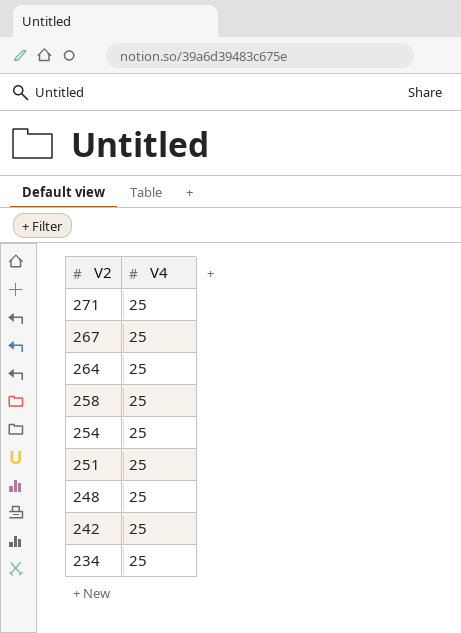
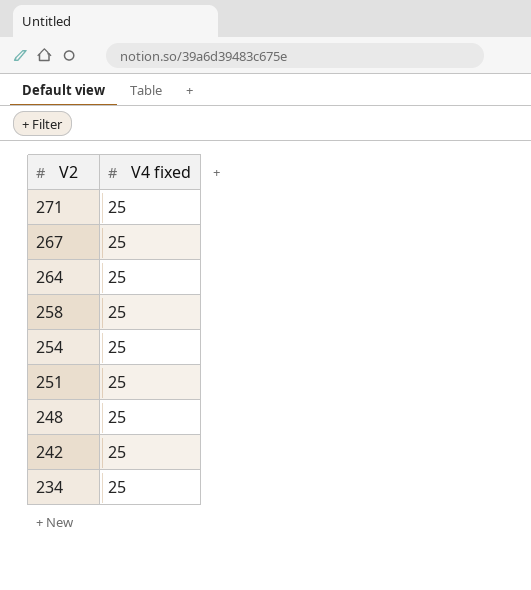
column name: V4 -> V4 fixed

